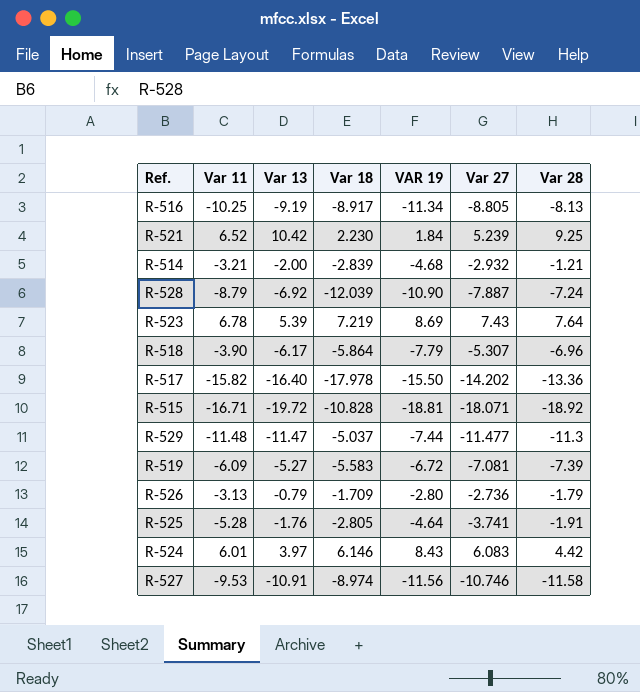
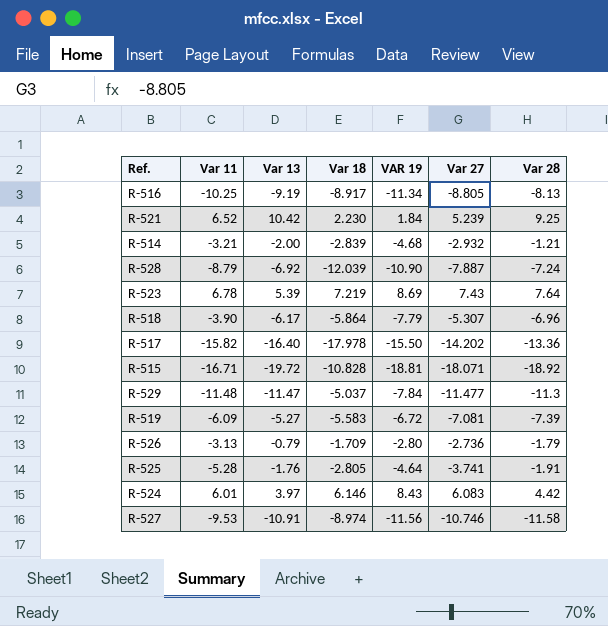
R-529 | VAR 19: -7.44 -> -7.84

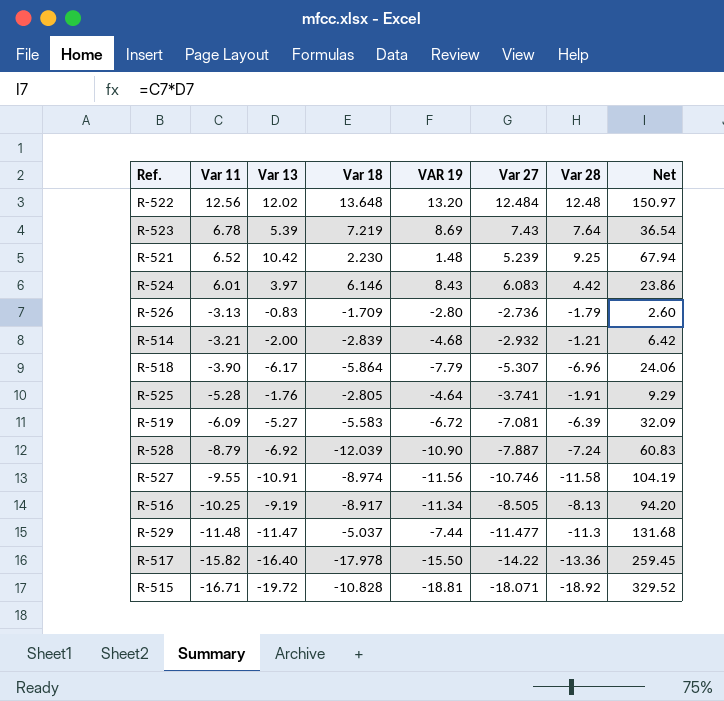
row order: none -> Var 11 descending
column Net | formula: none -> [Var 11] * [Var 13]
row R-522: none -> 12.56 | 12.02 | 13.648 | 13.20 | 12.484 | 12.48 | 150.97
R-521 | VAR 19: 1.84 -> 1.48
R-526 | Var 13: -0.79 -> -0.83
R-519 | Var 28: -7.39 -> -6.39
R-527 | Var 11: -9.53 -> -9.55
R-516 | Var 27: -8.805 -> -8.505
R-529 | VAR 19: -7.84 -> -7.44
R-517 | Var 27: -14.202 -> -14.22

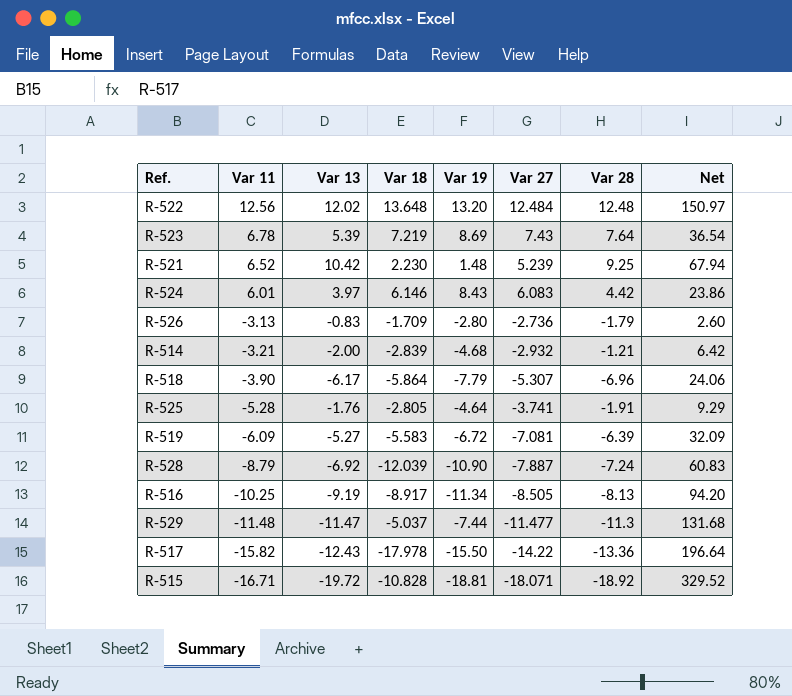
column name: VAR 19 -> Var 19
row R-527: -9.55 | -10.91 | -8.974 | -11.56 | -10.746 | -11.58 | 104.19 -> none
R-517 | Var 13: -16.40 -> -12.43
R-517 | Net: 259.45 -> 196.64

